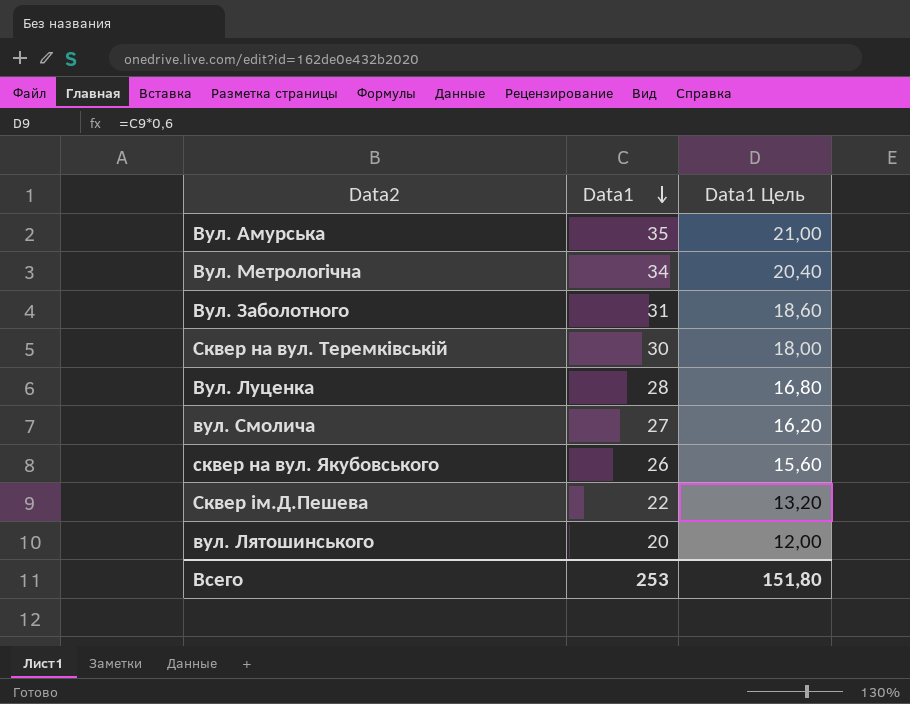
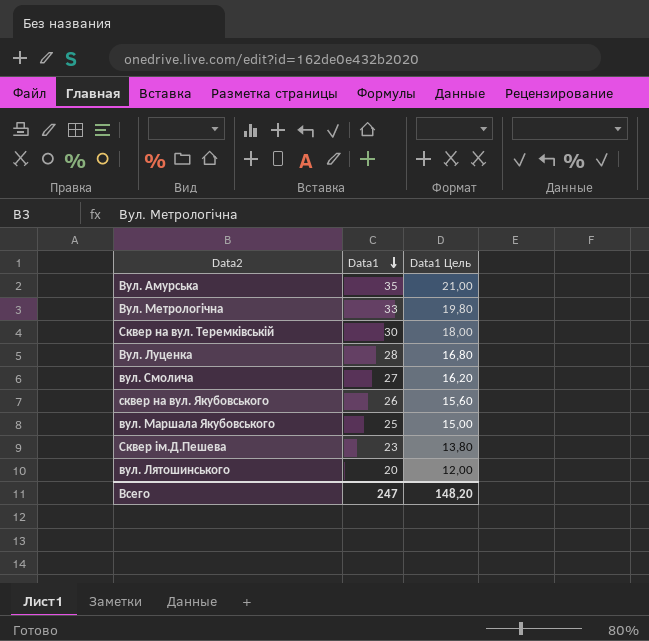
row Вул. Заболотного: 31 | 18,60 -> none
Вул. Метрологічна | Data1: 34 -> 33
Вул. Метрологічна | Data1 Цель: 20,40 -> 19,80
row вул. Маршала Якубовського: none -> 25 | 15,00
Сквер ім.Д.Пешева | Data1: 22 -> 23
Сквер ім.Д.Пешева | Data1 Цель: 13,20 -> 13,80
Всего | Data1: 253 -> 247
Всего | Data1 Цель: 151,80 -> 148,20

